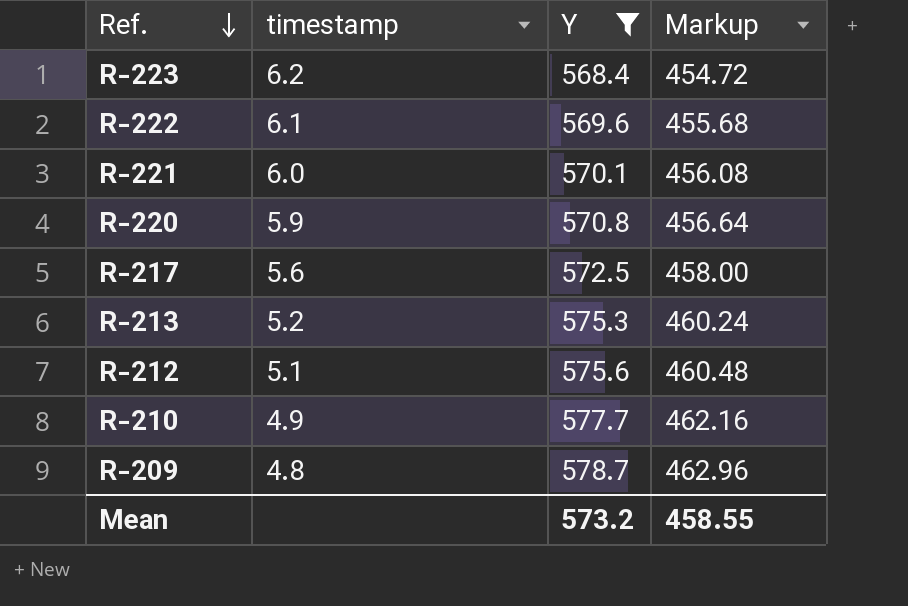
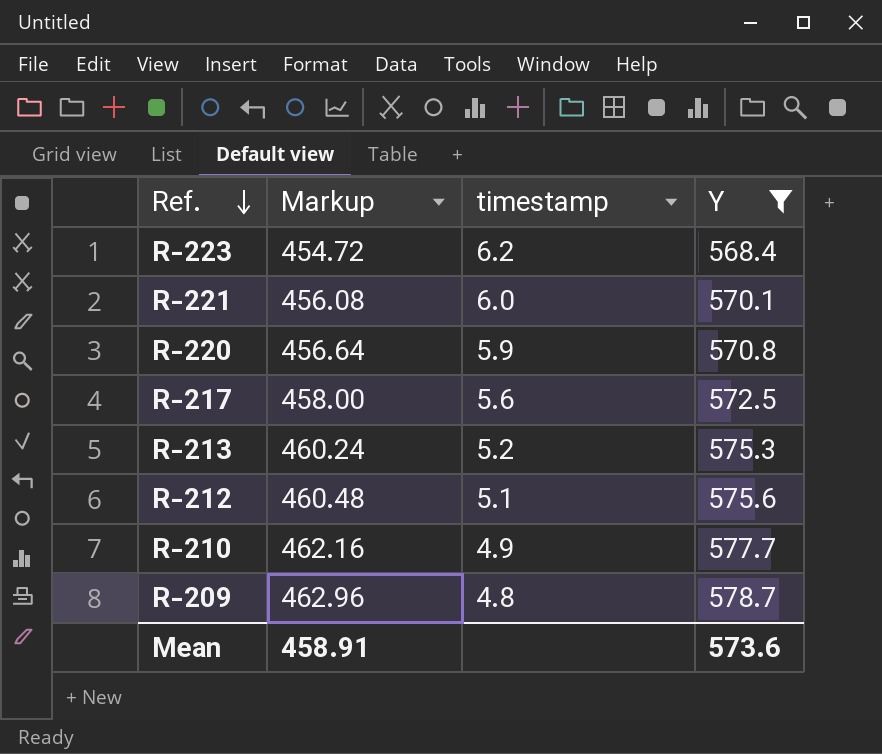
column Markup | position: 4 -> 2
row R-222: 6.1 | 569.6 | 455.68 -> none
Mean | Markup: 458.55 -> 458.91
Mean | Y: 573.2 -> 573.6

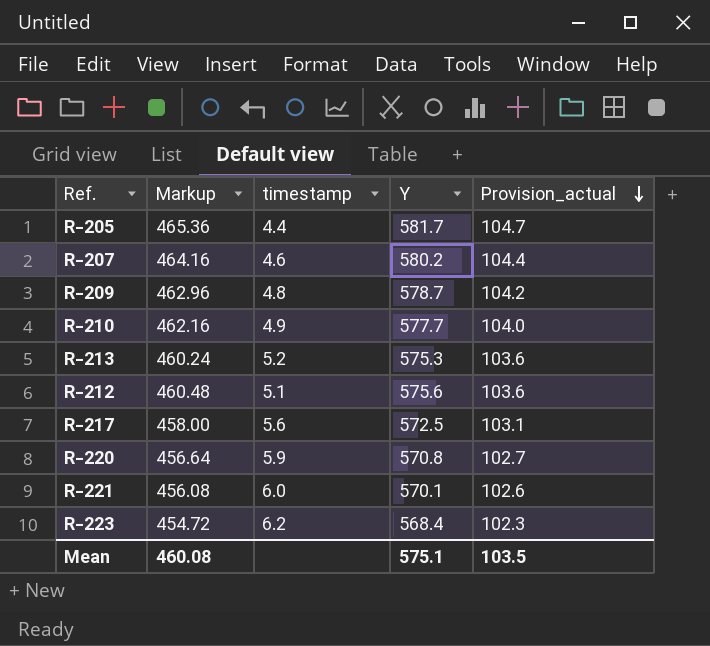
filter: Y <= 578.7 -> none
row order: Ref. descending -> Provision_actual descending
column Provision_actual | formula: none -> [Y] * 0.18
Mean | Markup: 458.91 -> 460.08
Mean | Y: 573.6 -> 575.1

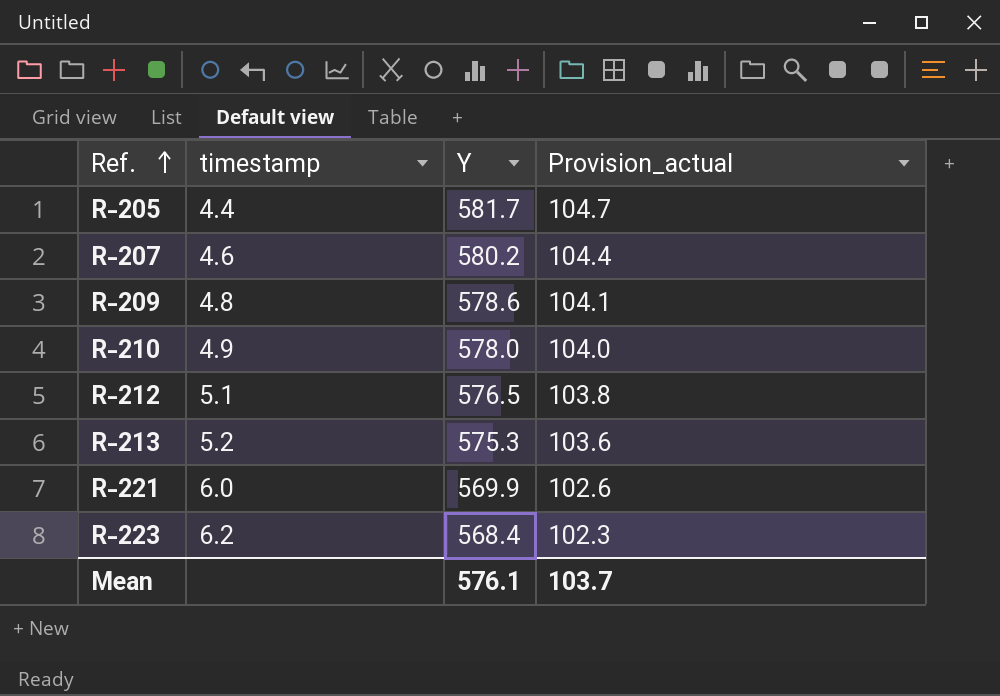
row order: Provision_actual descending -> Ref. ascending
column Markup | formula: [Y] * 0.8 -> none
row R-217: 458.00 | 5.6 | 572.5 | 103.1 -> none
row R-220: 456.64 | 5.9 | 570.8 | 102.7 -> none
R-209 | Y: 578.7 -> 578.6
R-209 | Provision_actual: 104.2 -> 104.1
R-210 | Y: 577.7 -> 578.0
R-212 | Y: 575.6 -> 576.5
R-212 | Provision_actual: 103.6 -> 103.8
R-221 | Y: 570.1 -> 569.9
Mean | Y: 575.1 -> 576.1
Mean | Provision_actual: 103.5 -> 103.7

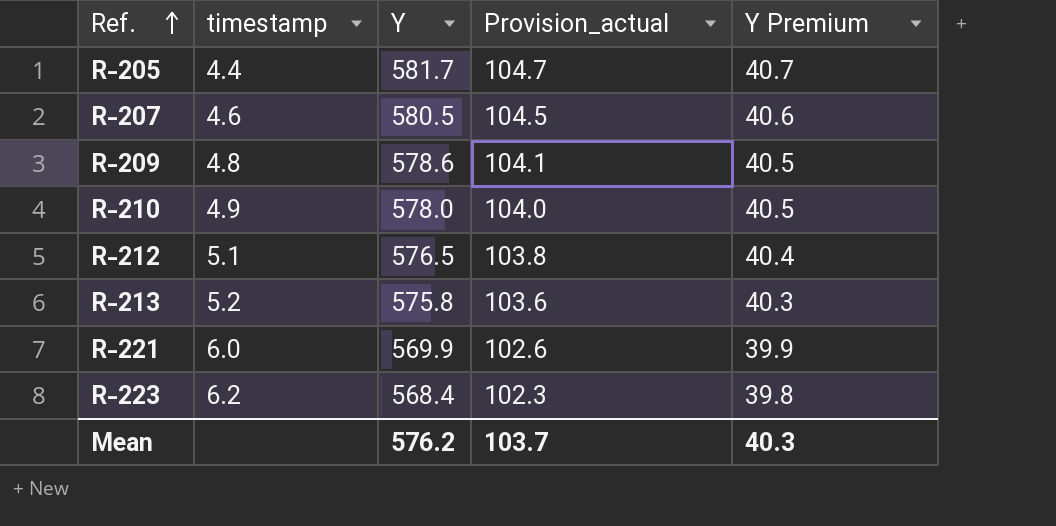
column Y Premium | formula: none -> [Y] * 0.07
R-207 | Y: 580.2 -> 580.5
R-207 | Provision_actual: 104.4 -> 104.5
R-213 | Y: 575.3 -> 575.8
Mean | Y: 576.1 -> 576.2

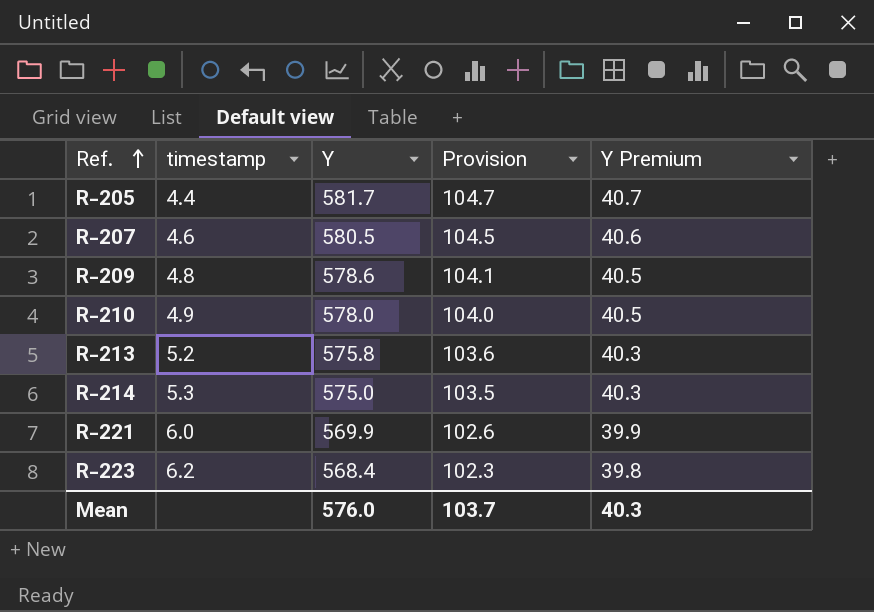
column name: Provision_actual -> Provision
row R-212: 5.1 | 576.5 | 103.8 | 40.4 -> none
row R-214: none -> 5.3 | 575.0 | 103.5 | 40.3
Mean | Y: 576.2 -> 576.0

